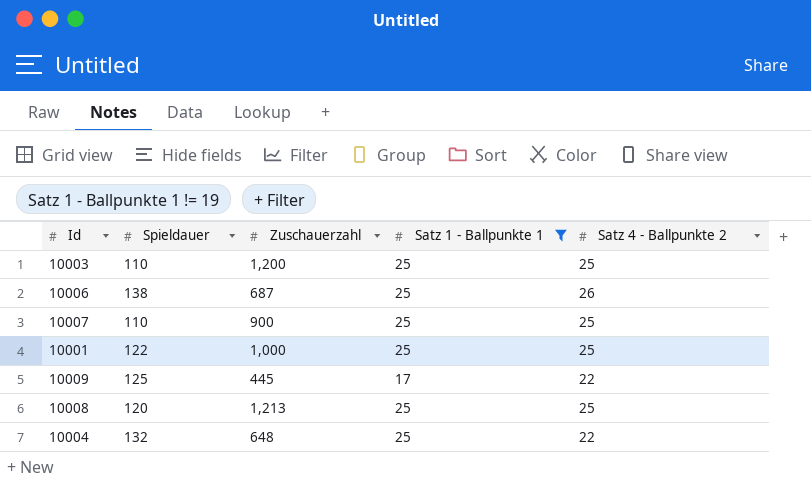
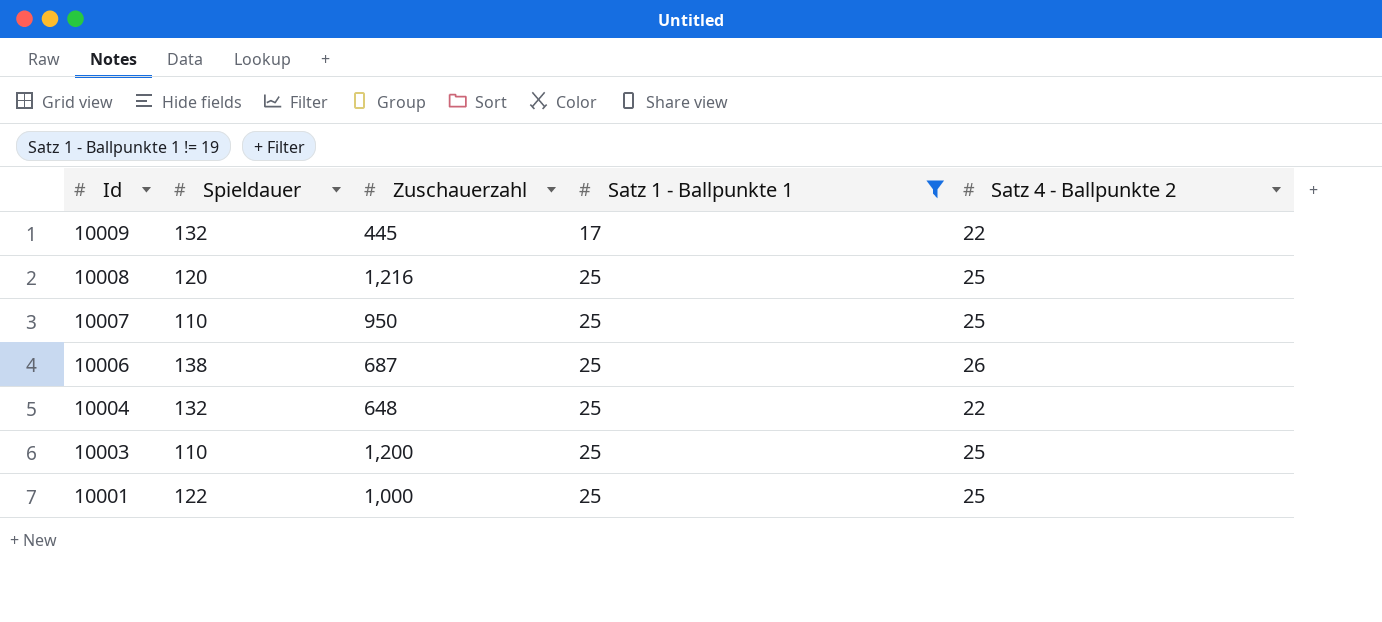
row order: none -> Id descending
10009 | Spieldauer: 125 -> 132
10008 | Zuschauerzahl: 1,213 -> 1,216
10007 | Zuschauerzahl: 900 -> 950

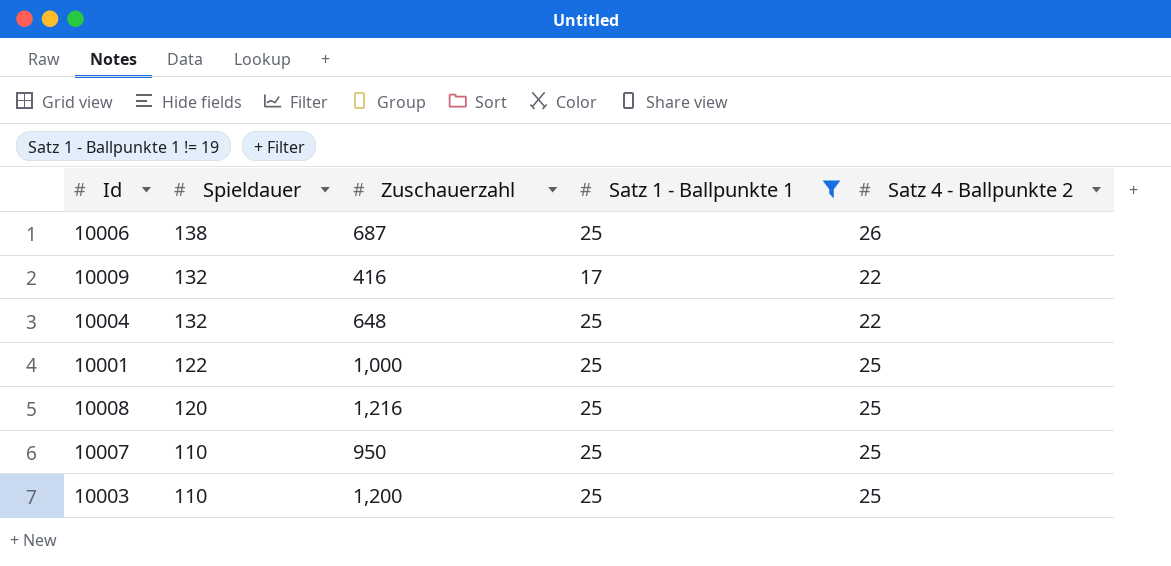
row order: Id descending -> Spieldauer descending
10009 | Zuschauerzahl: 445 -> 416

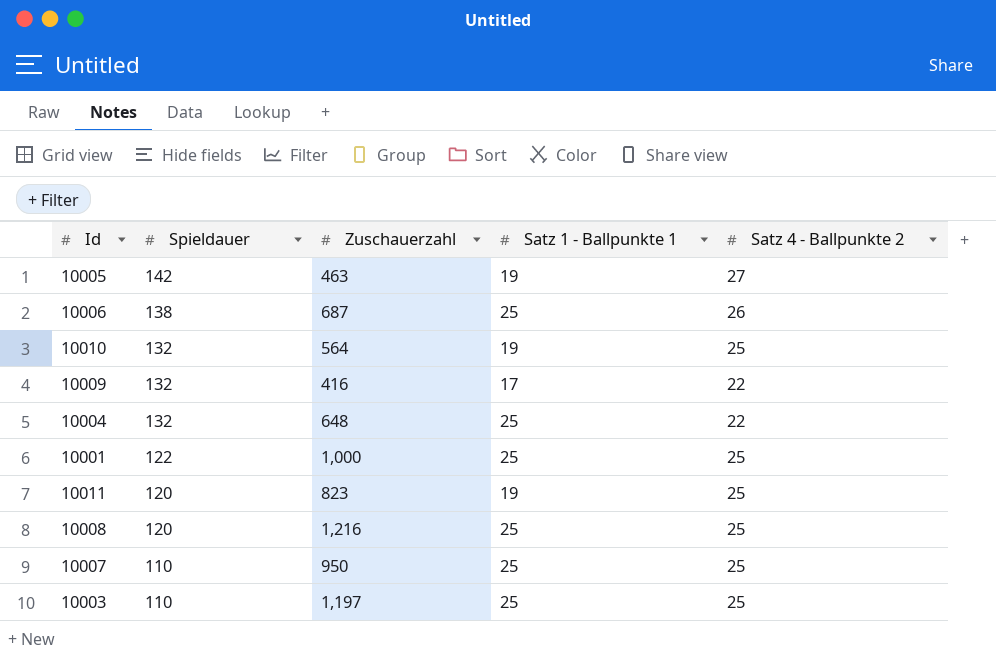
filter: Satz 1 - Ballpunkte 1 != 19 -> none
10003 | Zuschauerzahl: 1,200 -> 1,197

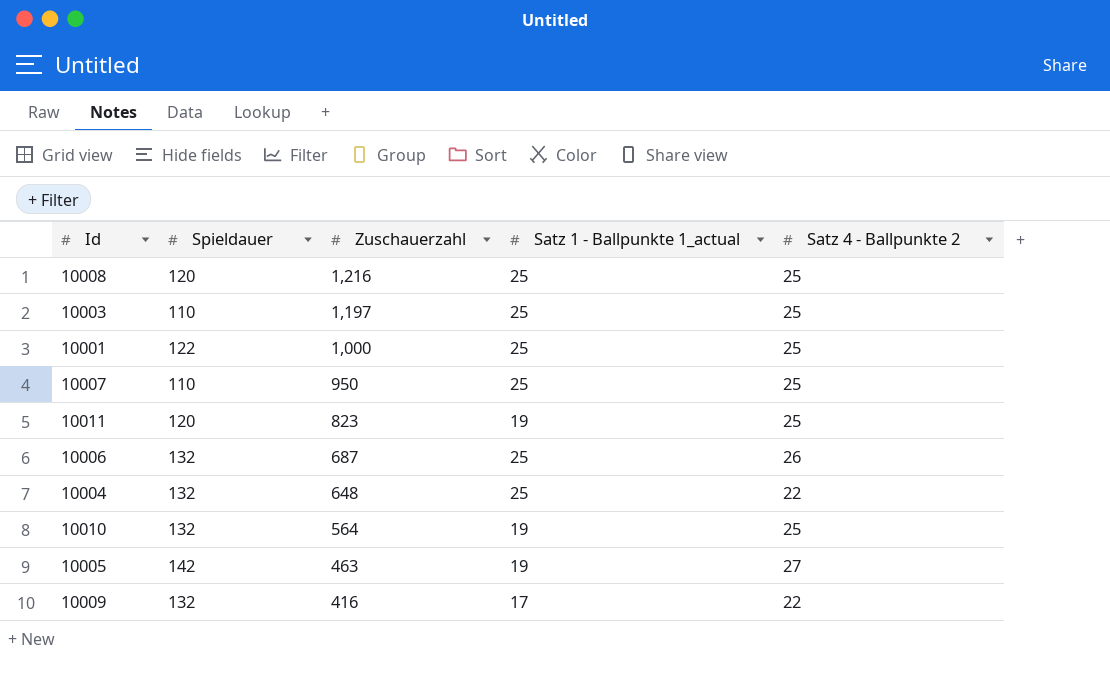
row order: Spieldauer descending -> Zuschauerzahl descending
column name: Satz 1 - Ballpunkte 1 -> Satz 1 - Ballpunkte 1_actual
10006 | Spieldauer: 138 -> 132

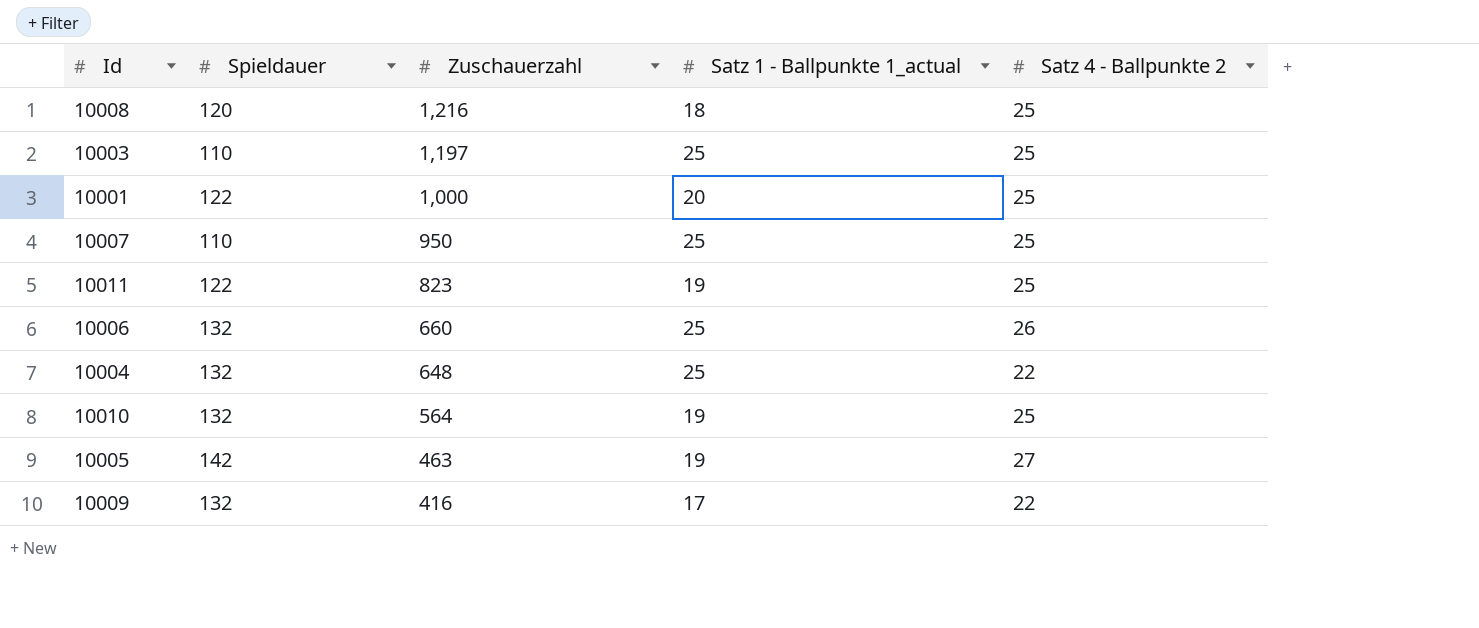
10008 | Satz 1 - Ballpunkte 1_actual: 25 -> 18
10001 | Satz 1 - Ballpunkte 1_actual: 25 -> 20
10011 | Spieldauer: 120 -> 122
10006 | Zuschauerzahl: 687 -> 660

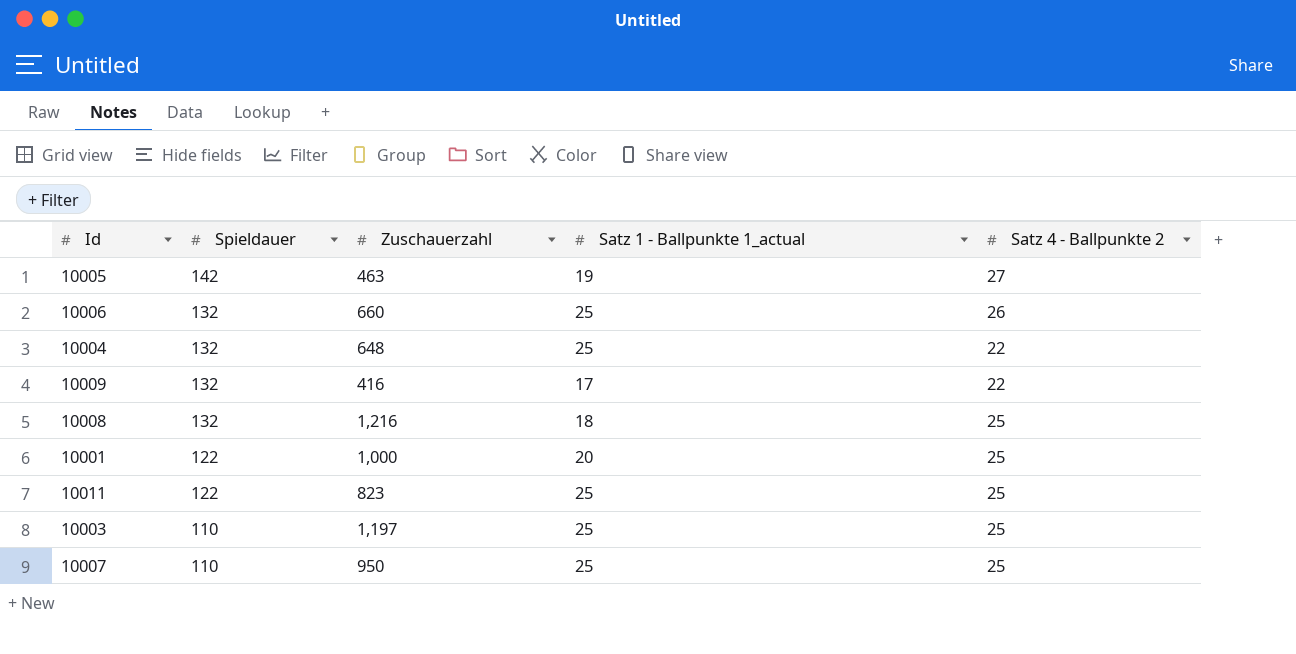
row order: Zuschauerzahl descending -> Spieldauer descending
row 10010: 132 | 564 | 19 | 25 -> none
10008 | Spieldauer: 120 -> 132
10011 | Satz 1 - Ballpunkte 1_actual: 19 -> 25

